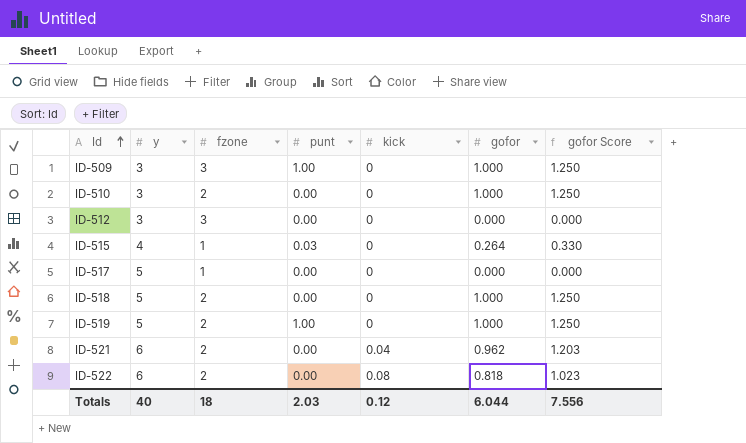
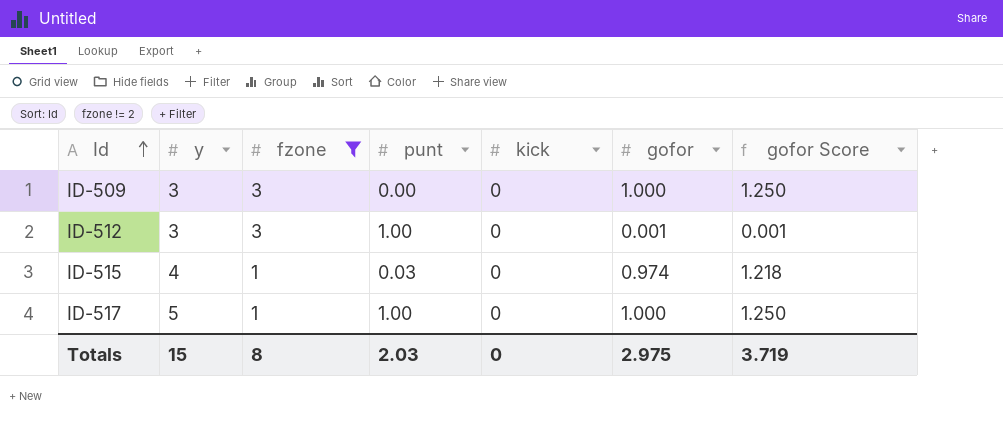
filter: none -> fzone != 2
ID-509 | punt: 1.00 -> 0.00
ID-512 | punt: 0.00 -> 1.00
ID-512 | gofor: 0.000 -> 0.001
ID-512 | gofor Score: 0.000 -> 0.001
ID-515 | gofor: 0.264 -> 0.974
ID-515 | gofor Score: 0.330 -> 1.218
ID-517 | punt: 0.00 -> 1.00
ID-517 | gofor: 0.000 -> 1.000
ID-517 | gofor Score: 0.000 -> 1.250
Totals | y: 40 -> 15
Totals | fzone: 18 -> 8
Totals | kick: 0.12 -> 0
Totals | gofor: 6.044 -> 2.975
Totals | gofor Score: 7.556 -> 3.719

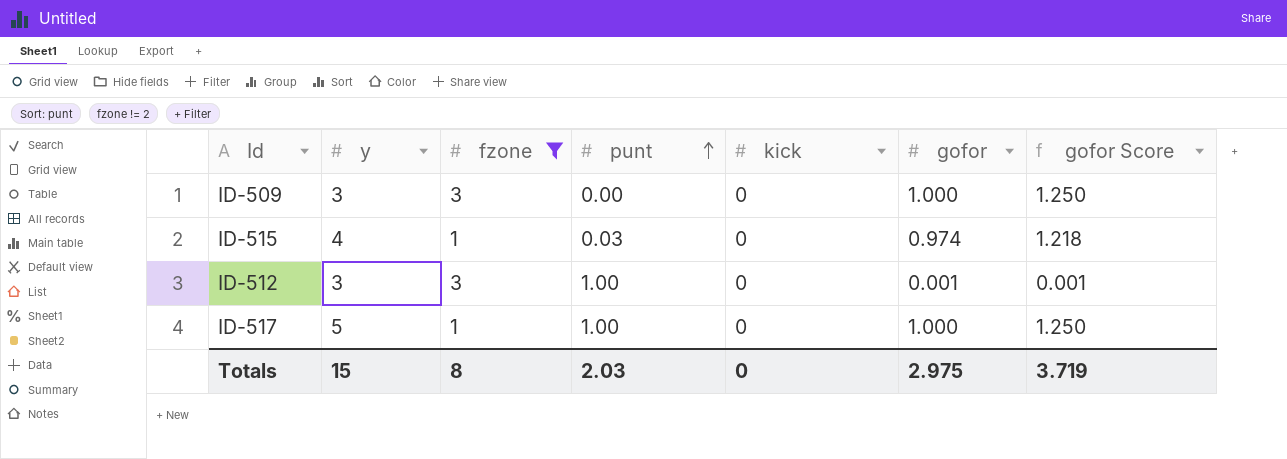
row order: Id ascending -> punt ascending

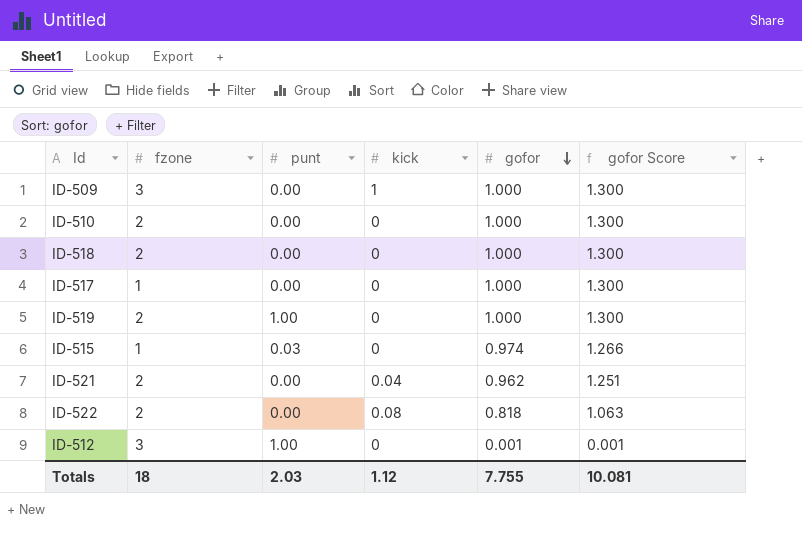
filter: fzone != 2 -> none
row order: punt ascending -> gofor descending
column y | position: 2 -> none
column gofor Score | formula: [gofor] * 1.25 -> [gofor] * 1.3
ID-509 | kick: 0 -> 1
ID-517 | punt: 1.00 -> 0.00
Totals | fzone: 8 -> 18
Totals | kick: 0 -> 1.12
Totals | gofor: 2.975 -> 7.755
Totals | gofor Score: 3.719 -> 10.081

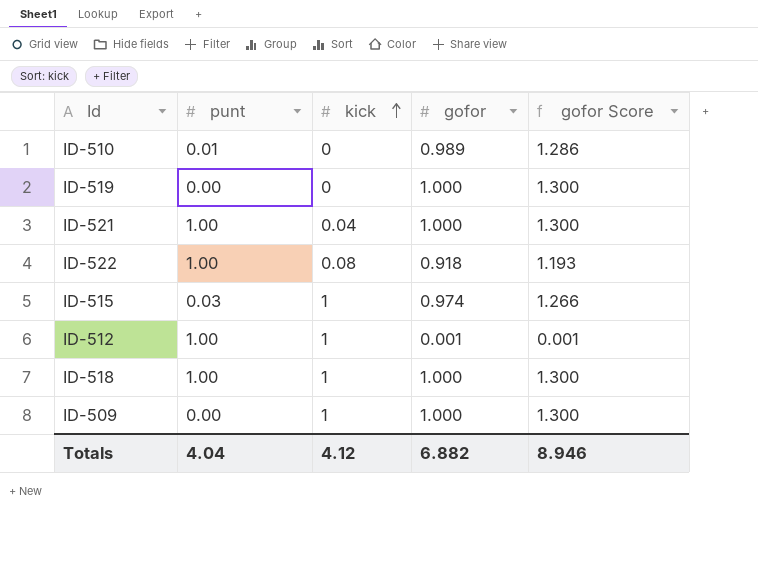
row order: gofor descending -> kick ascending
column fzone | position: 2 -> none
row ID-517: 1 | 0.00 | 0 | 1.000 | 1.300 -> none
ID-510 | punt: 0.00 -> 0.01
ID-510 | gofor: 1.000 -> 0.989
ID-510 | gofor Score: 1.300 -> 1.286
ID-519 | punt: 1.00 -> 0.00
ID-521 | punt: 0.00 -> 1.00
ID-521 | gofor: 0.962 -> 1.000
ID-521 | gofor Score: 1.251 -> 1.300
ID-522 | punt: 0.00 -> 1.00
ID-522 | gofor: 0.818 -> 0.918
ID-522 | gofor Score: 1.063 -> 1.193
ID-515 | kick: 0 -> 1
ID-512 | kick: 0 -> 1
ID-518 | punt: 0.00 -> 1.00
ID-518 | kick: 0 -> 1
Totals | punt: 2.03 -> 4.04
Totals | kick: 1.12 -> 4.12
Totals | gofor: 7.755 -> 6.882
Totals | gofor Score: 10.081 -> 8.946

